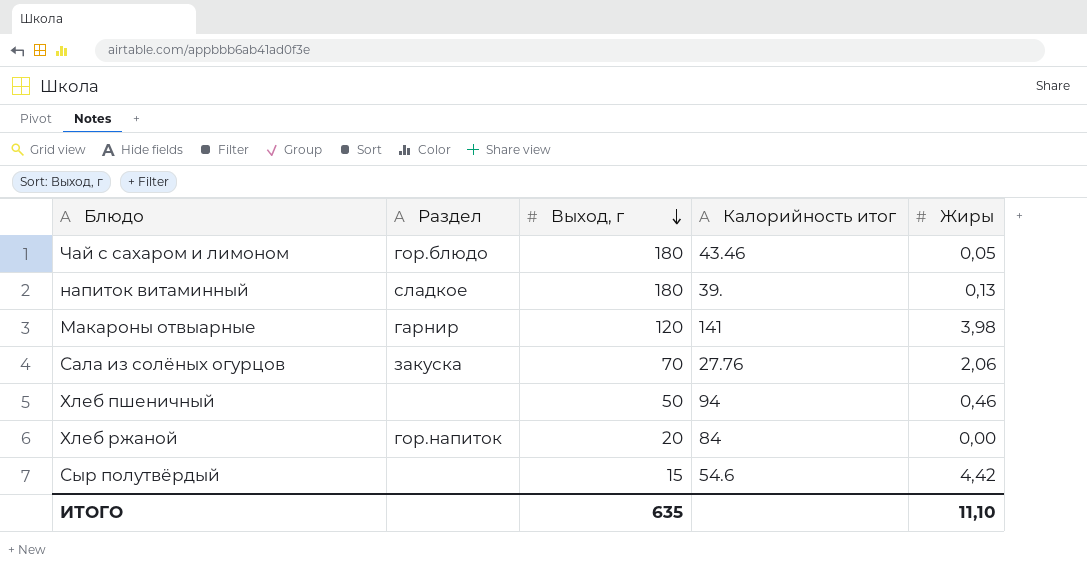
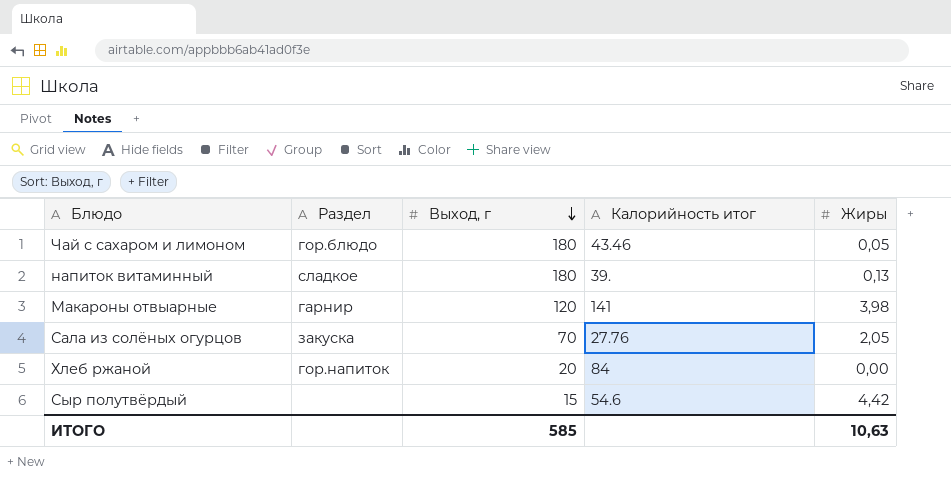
row Хлеб пшеничный: none | 50 | 94 | 0,46 -> none
Сала из солёных огурцов | Жиры: 2,06 -> 2,05
ИТОГО | Выход, г: 635 -> 585
ИТОГО | Жиры: 11,10 -> 10,63

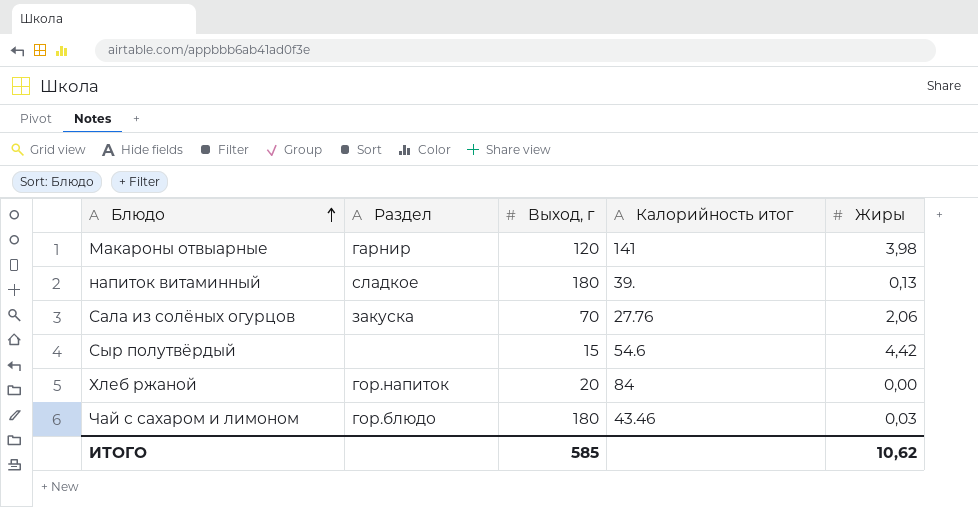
row order: Выход, г descending -> Блюдо ascending
Сала из солёных огурцов | Жиры: 2,05 -> 2,06
Чай с сахаром и лимоном | Жиры: 0,05 -> 0,03
ИТОГО | Жиры: 10,63 -> 10,62

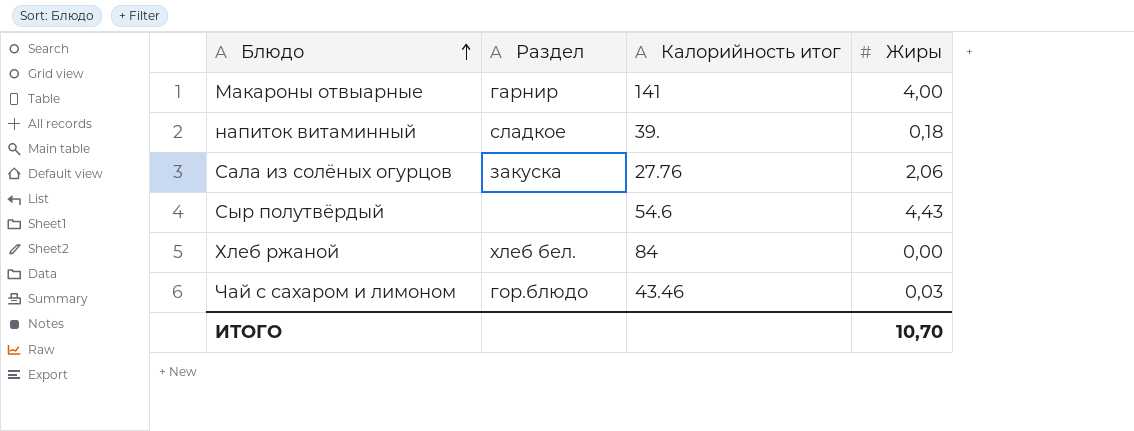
column Выход, г | position: 3 -> none
Макароны отвыарные | Жиры: 3,98 -> 4,00
напиток витаминный | Жиры: 0,13 -> 0,18
Сыр полутвёрдый | Жиры: 4,42 -> 4,43
Хлеб ржаной | Раздел: гор.напиток -> хлеб бел.
ИТОГО | Жиры: 10,62 -> 10,70

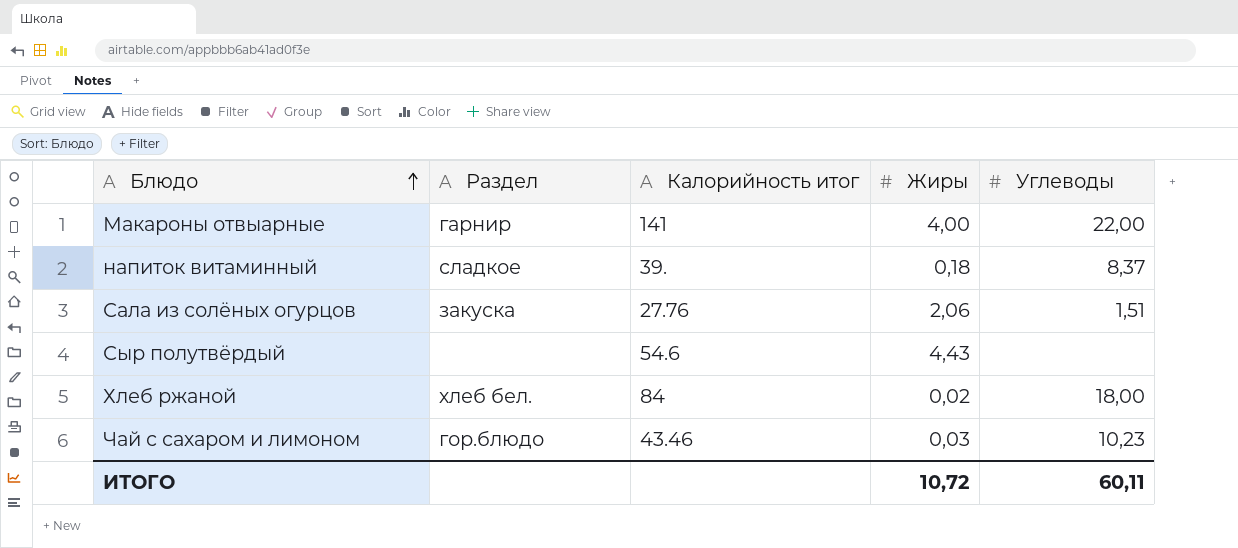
column Углеводы | position: none -> 5
Хлеб ржаной | Жиры: 0,00 -> 0,02
ИТОГО | Жиры: 10,70 -> 10,72

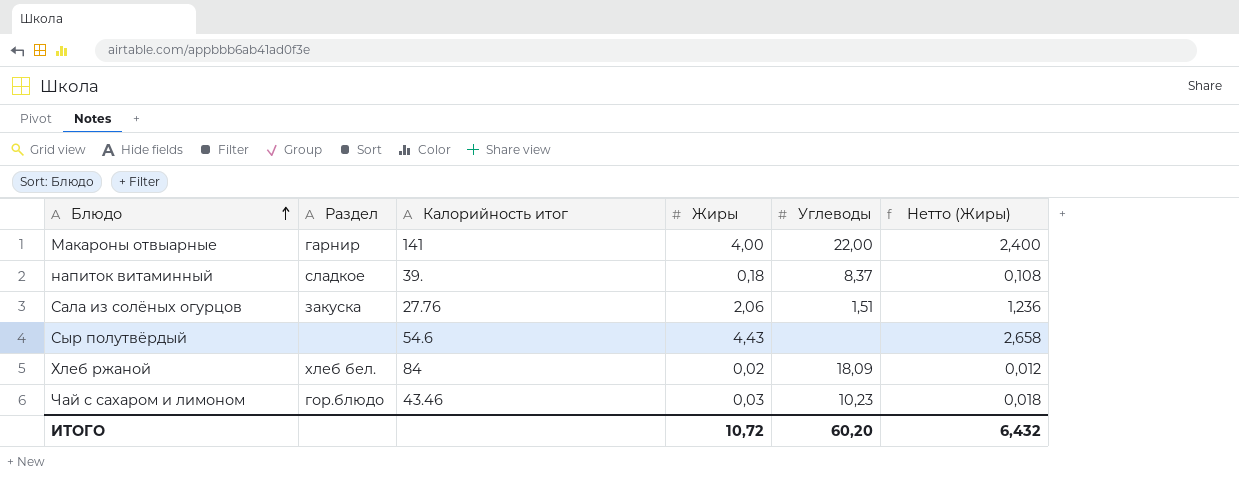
column Нетто (Жиры) | formula: none -> [Жиры] * 0,6
Хлеб ржаной | Углеводы: 18,00 -> 18,09
ИТОГО | Углеводы: 60,11 -> 60,20

